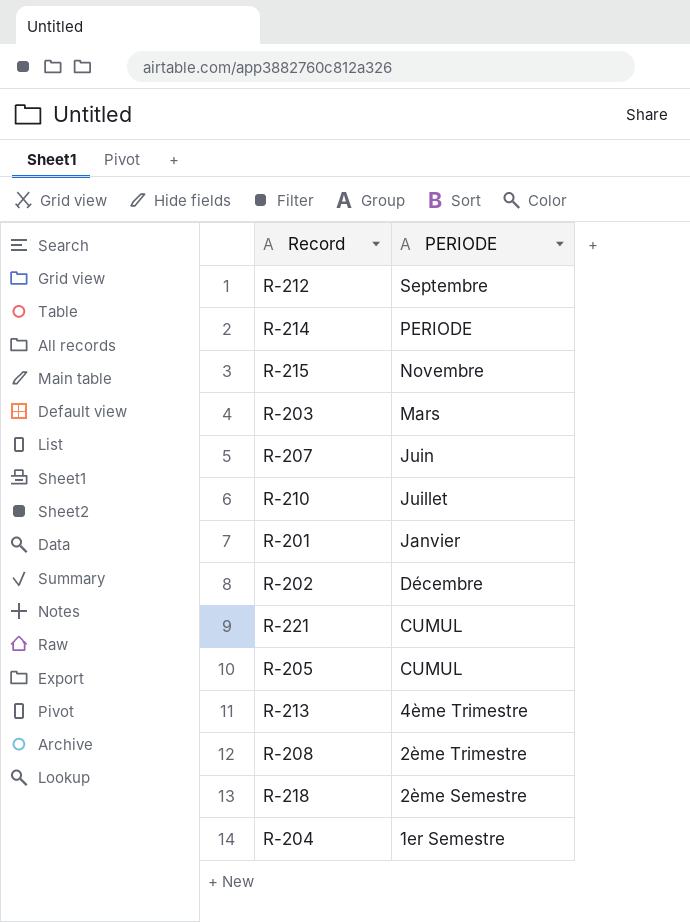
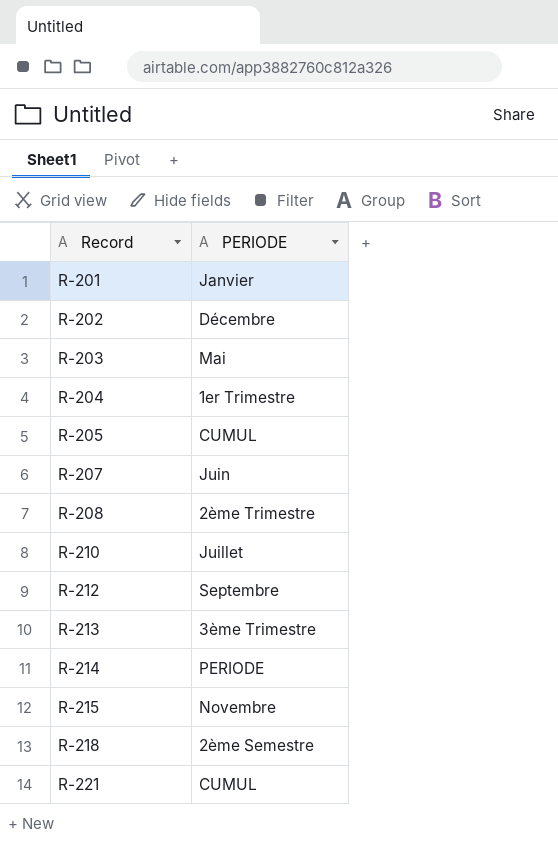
row order: PERIODE descending -> Record ascending
R-203 | PERIODE: Mars -> Mai
R-204 | PERIODE: 1er Semestre -> 1er Trimestre
R-213 | PERIODE: 4ème Trimestre -> 3ème Trimestre

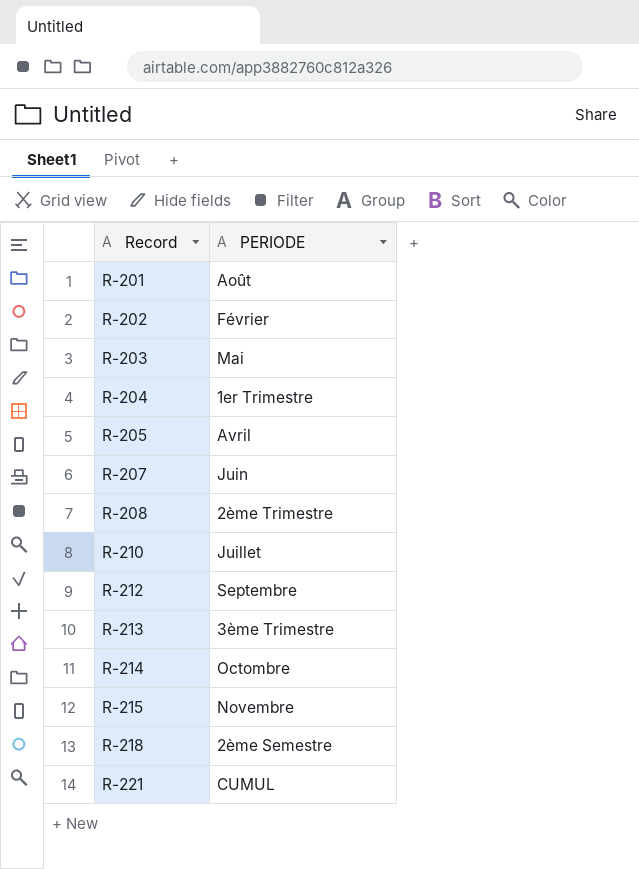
R-201 | PERIODE: Janvier -> Août
R-202 | PERIODE: Décembre -> Février
R-205 | PERIODE: CUMUL -> Avril
R-214 | PERIODE: PERIODE -> Octombre

